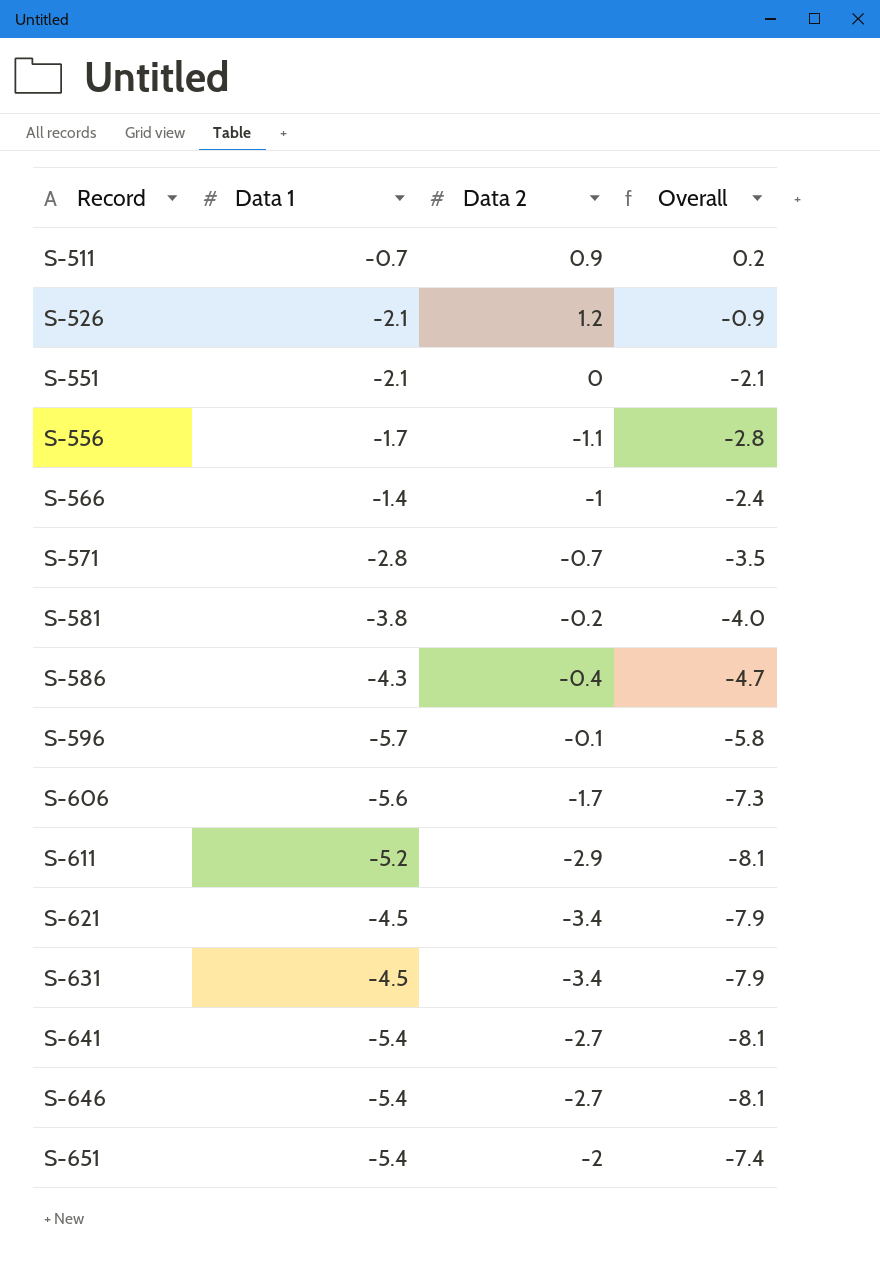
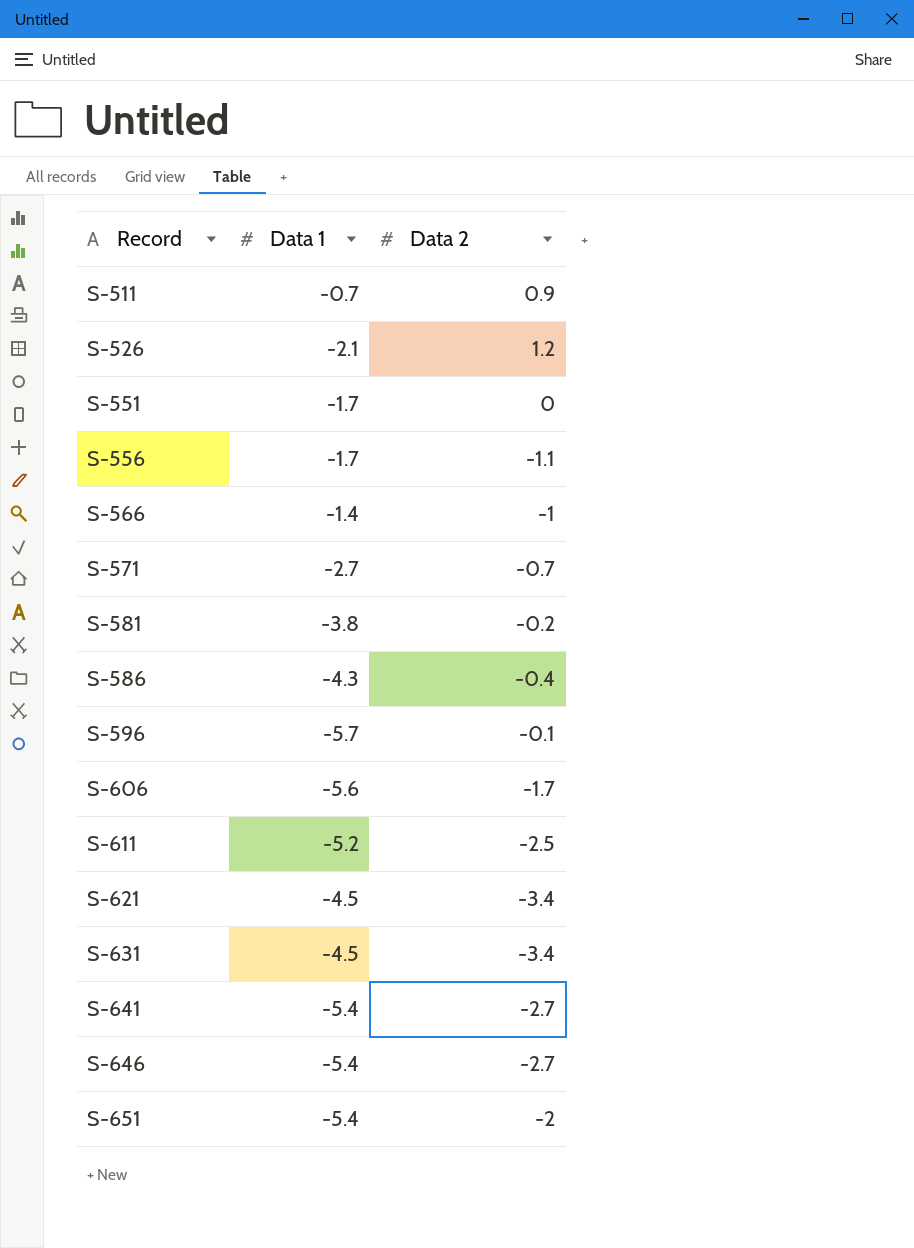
column Overall | formula: [Data 1] + [Data 2] -> none
S-551 | Data 1: -2.1 -> -1.7
S-571 | Data 1: -2.8 -> -2.7
S-611 | Data 2: -2.9 -> -2.5

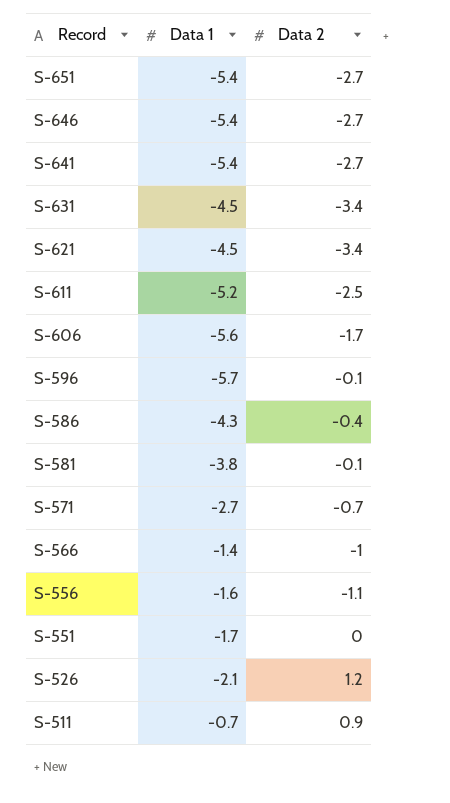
row order: Record ascending -> Record descending
S-651 | Data 2: -2 -> -2.7
S-581 | Data 2: -0.2 -> -0.1
S-556 | Data 1: -1.7 -> -1.6

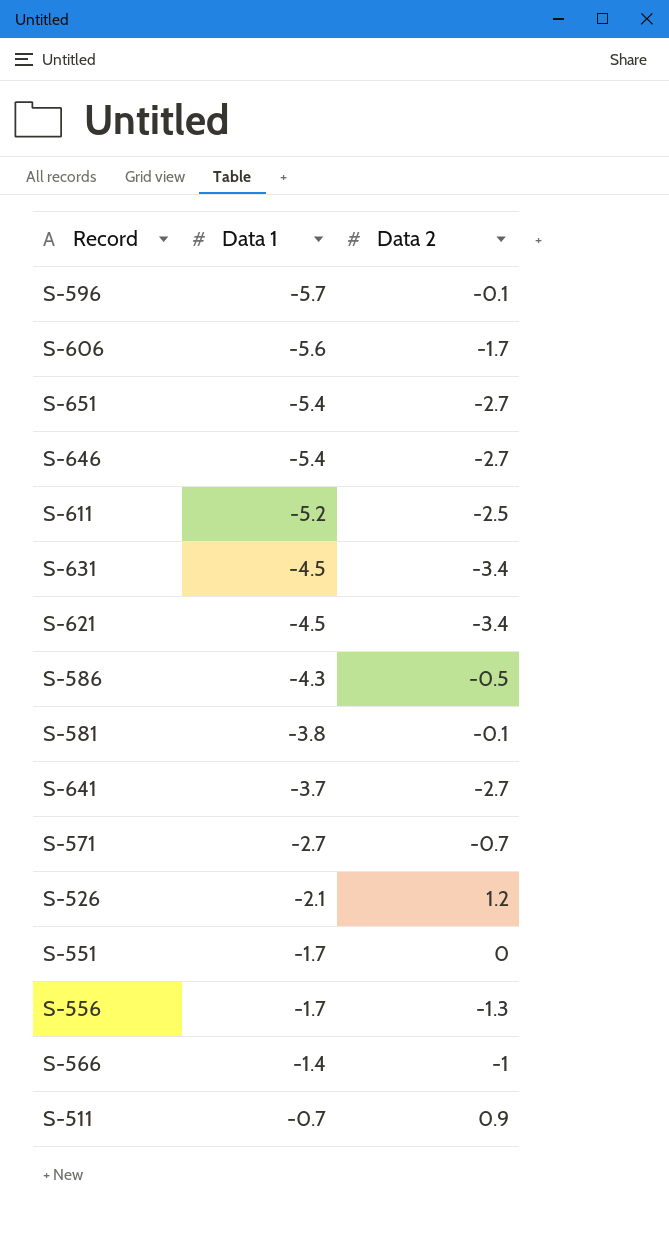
row order: Record descending -> Data 1 ascending
S-586 | Data 2: -0.4 -> -0.5
S-641 | Data 1: -5.4 -> -3.7
S-556 | Data 1: -1.6 -> -1.7
S-556 | Data 2: -1.1 -> -1.3

